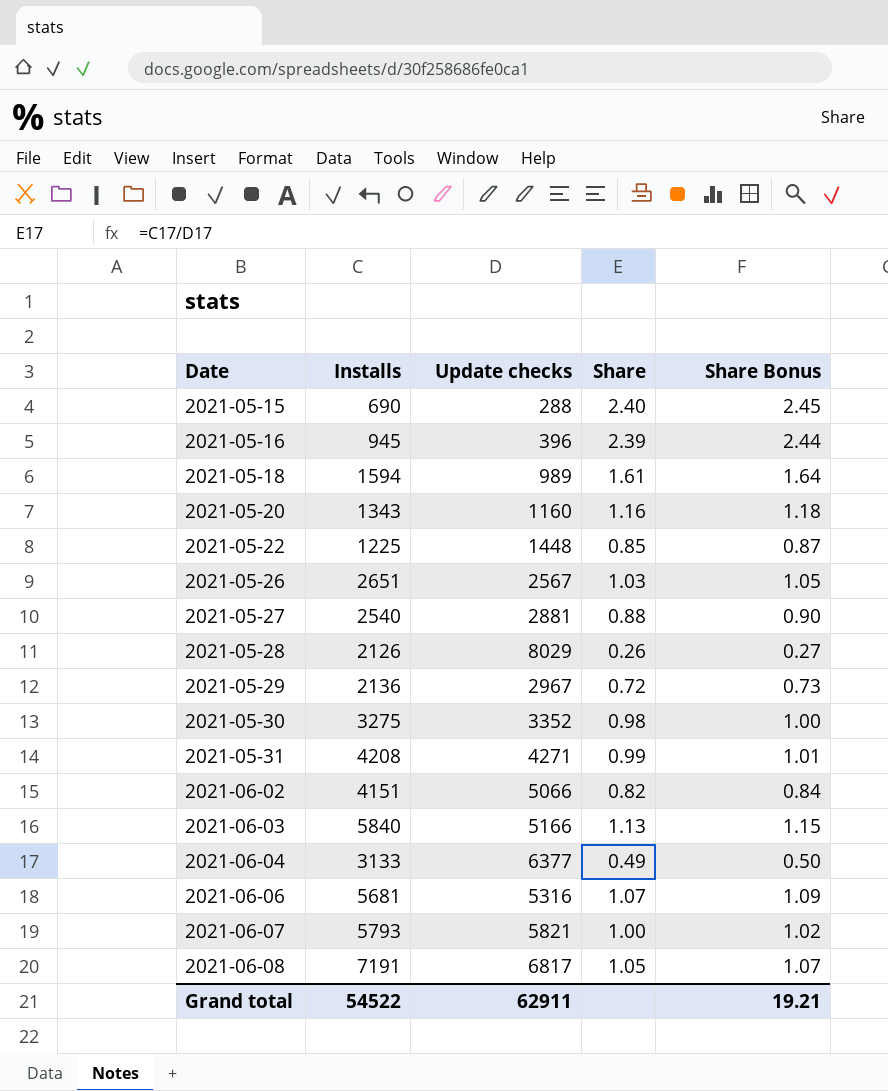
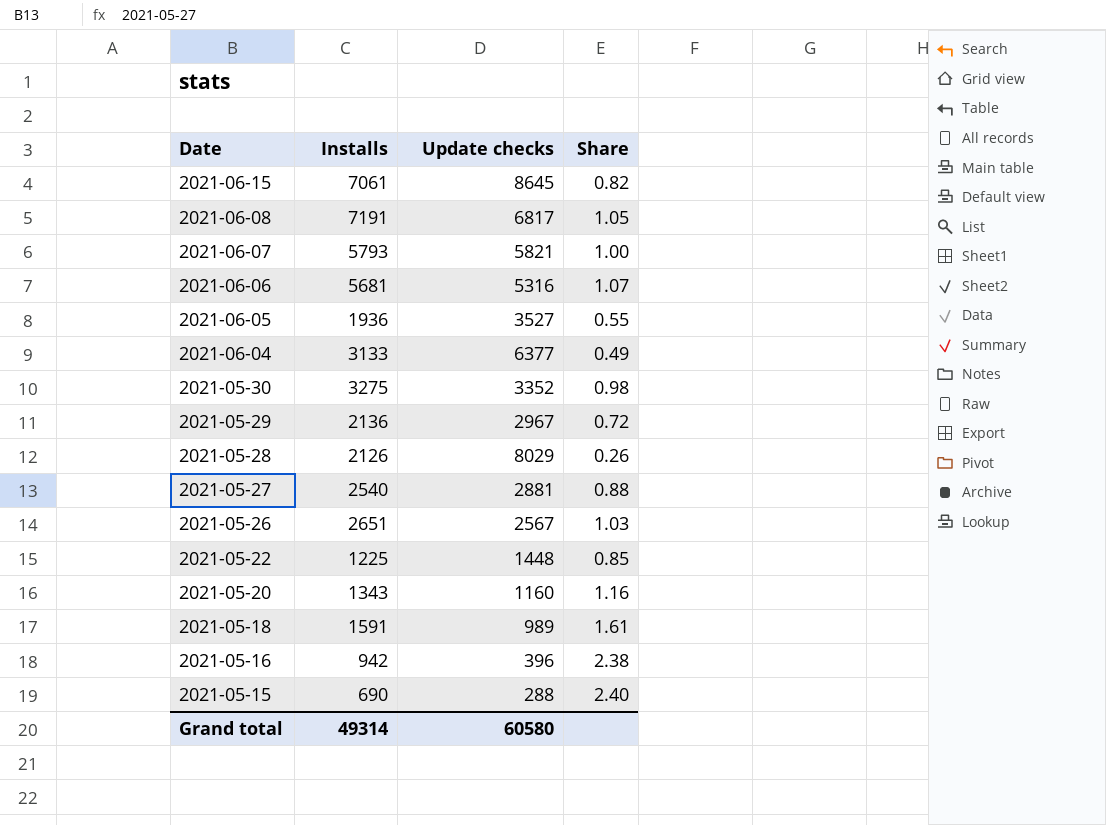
row order: Date ascending -> Date descending
column Share Bonus | formula: [Share] * 1.02 -> none
row 2021-05-31: 4208 | 4271 | 0.99 | 1.01 -> none
row 2021-06-02: 4151 | 5066 | 0.82 | 0.84 -> none
row 2021-06-03: 5840 | 5166 | 1.13 | 1.15 -> none
row 2021-06-15: none -> 7061 | 8645 | 0.82
row 2021-06-05: none -> 1936 | 3527 | 0.55
2021-05-18 | Installs: 1594 -> 1591
2021-05-16 | Installs: 945 -> 942
2021-05-16 | Share: 2.39 -> 2.38
Grand total | Installs: 54522 -> 49314
Grand total | Update checks: 62911 -> 60580

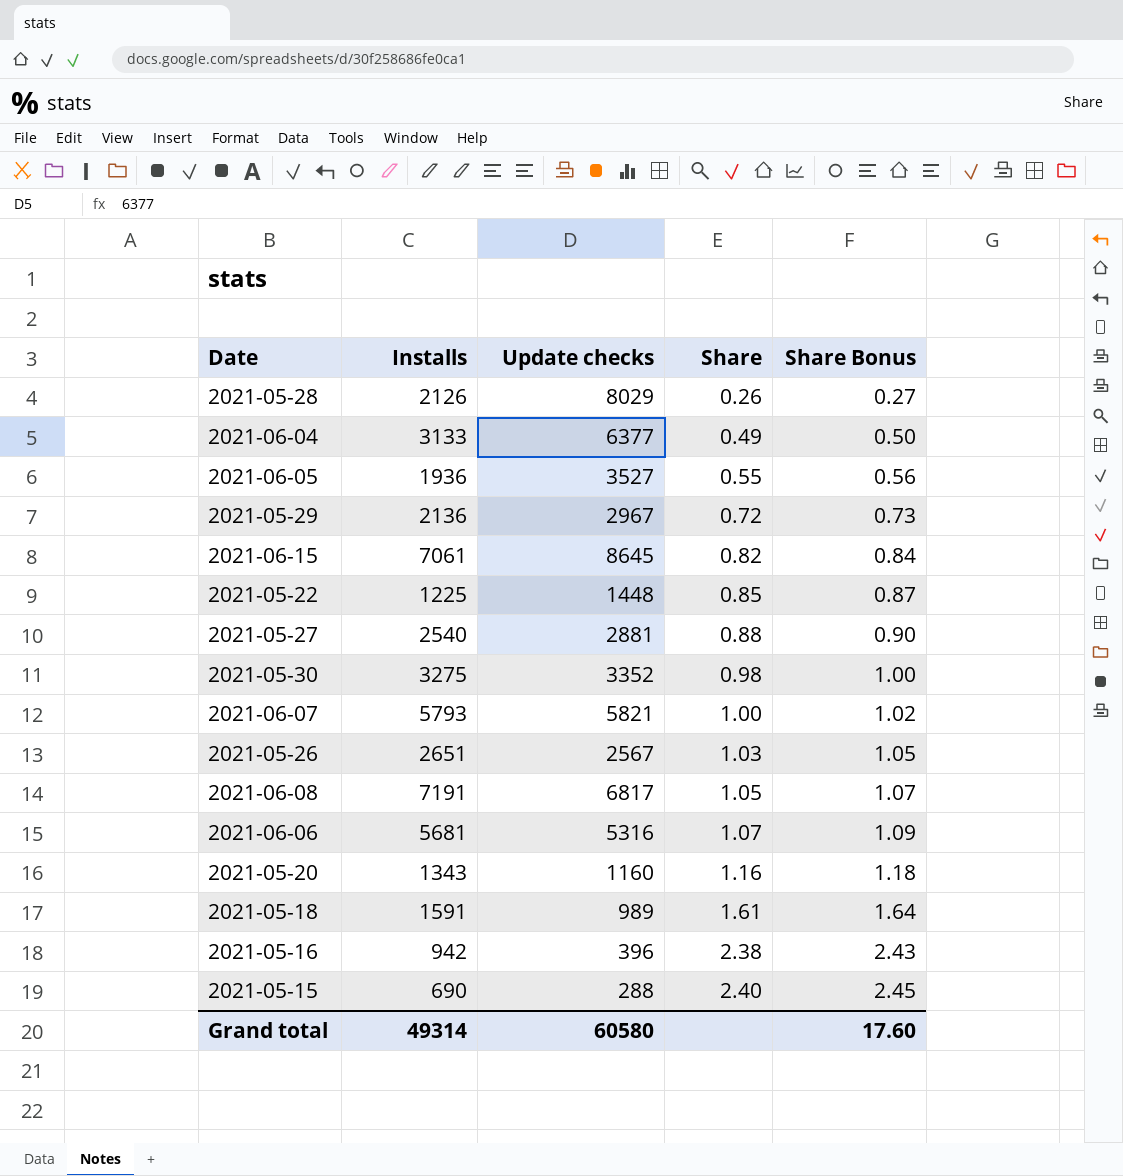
row order: Date descending -> Share ascending
column Share Bonus | formula: none -> [Share] * 1.02

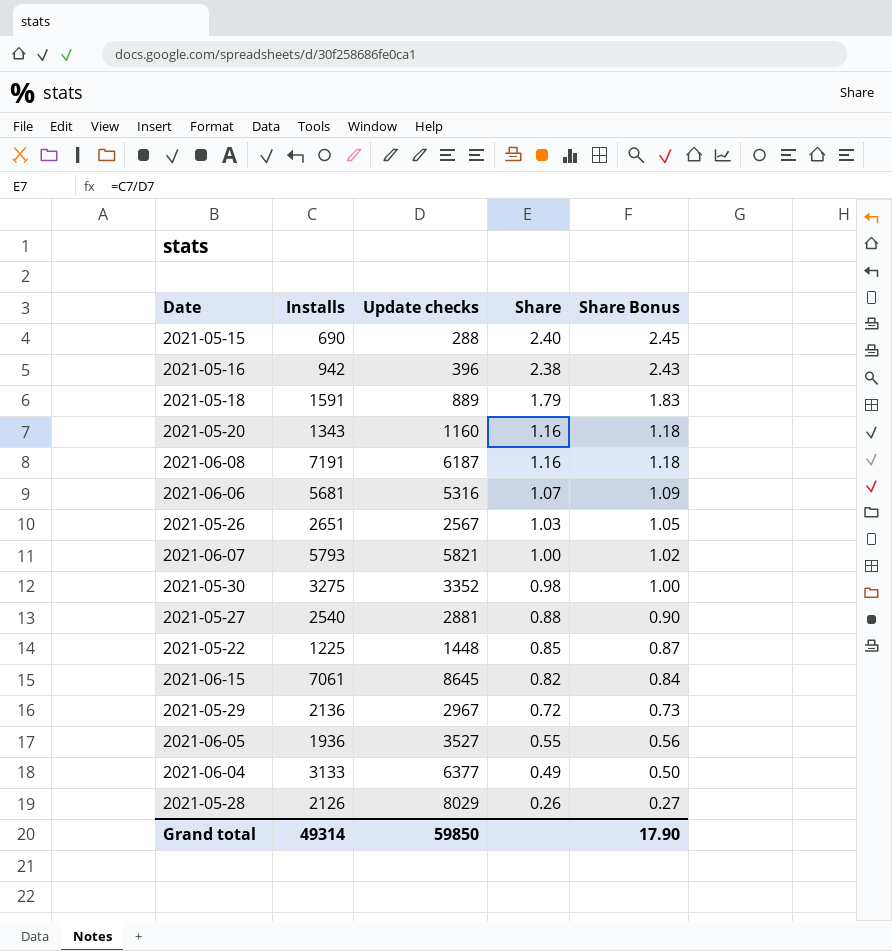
row order: Share ascending -> Share descending
2021-05-18 | Update checks: 989 -> 889
2021-05-18 | Share: 1.61 -> 1.79
2021-05-18 | Share Bonus: 1.64 -> 1.83
2021-06-08 | Update checks: 6817 -> 6187
2021-06-08 | Share: 1.05 -> 1.16
2021-06-08 | Share Bonus: 1.07 -> 1.18
Grand total | Update checks: 60580 -> 59850
Grand total | Share Bonus: 17.60 -> 17.90

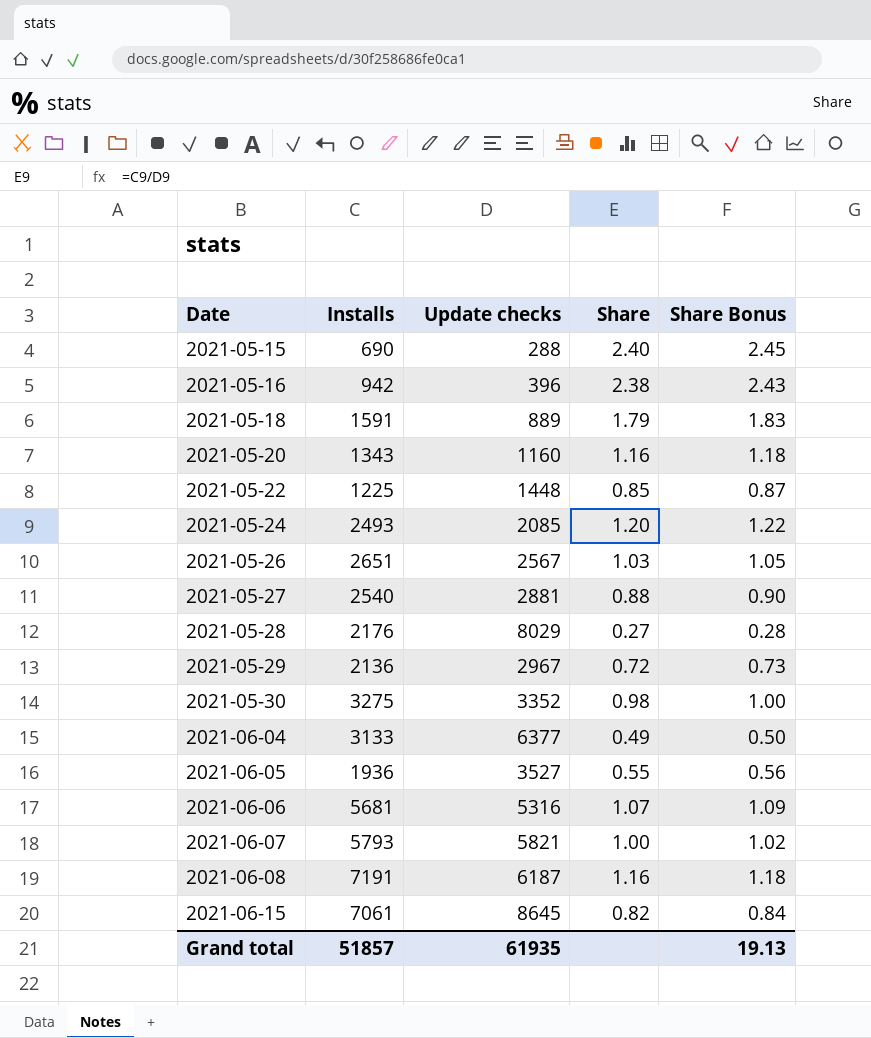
row order: Share descending -> Date ascending
row 2021-05-24: none -> 2493 | 2085 | 1.20 | 1.22
2021-05-28 | Installs: 2126 -> 2176
2021-05-28 | Share: 0.26 -> 0.27
2021-05-28 | Share Bonus: 0.27 -> 0.28
Grand total | Installs: 49314 -> 51857
Grand total | Update checks: 59850 -> 61935
Grand total | Share Bonus: 17.90 -> 19.13

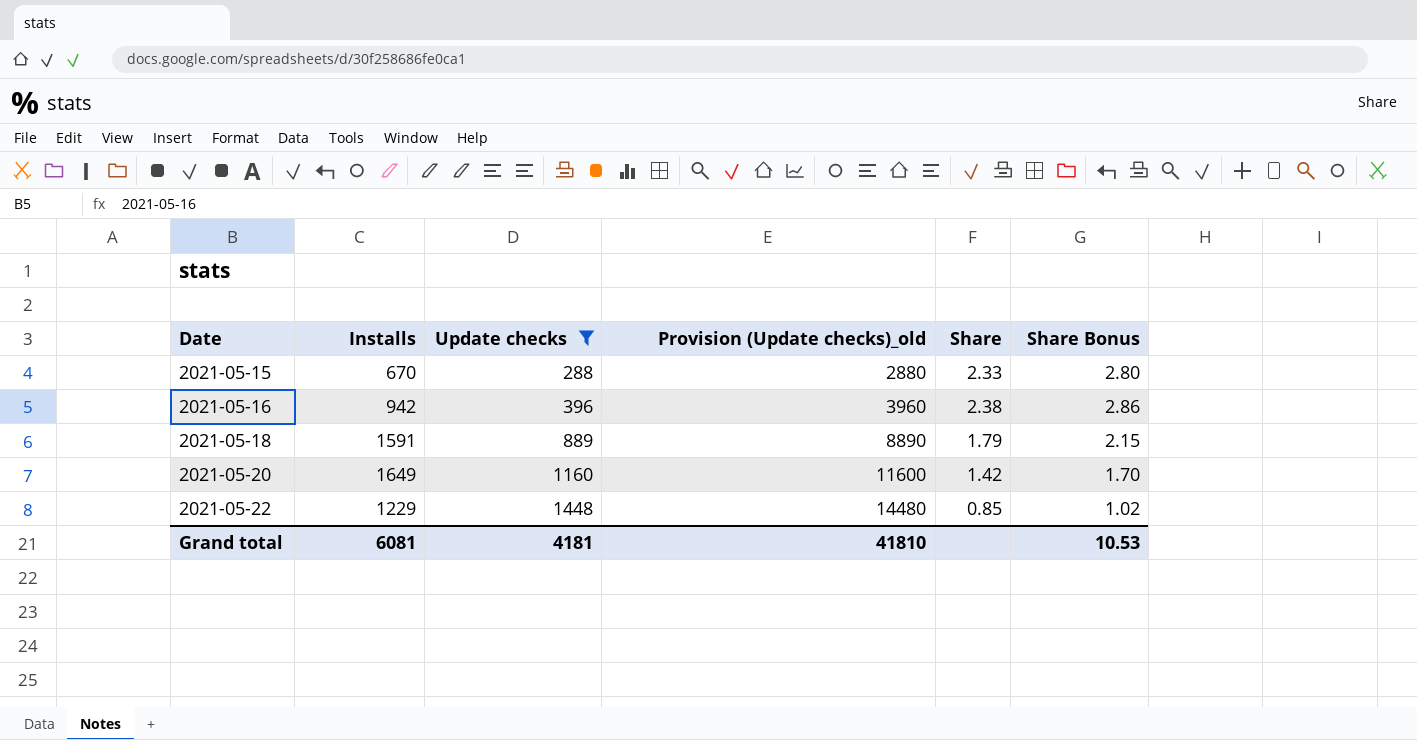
filter: none -> Update checks <= 1448
column Provision (Update checks)_old | formula: none -> [Update checks] * 10
column Share Bonus | formula: [Share] * 1.02 -> [Share] * 1.2
2021-05-15 | Installs: 690 -> 670
2021-05-15 | Share: 2.40 -> 2.33
2021-05-20 | Installs: 1343 -> 1649
2021-05-20 | Share: 1.16 -> 1.42
2021-05-22 | Installs: 1225 -> 1229
Grand total | Installs: 51857 -> 6081
Grand total | Update checks: 61935 -> 4181
Grand total | Share Bonus: 19.13 -> 10.53

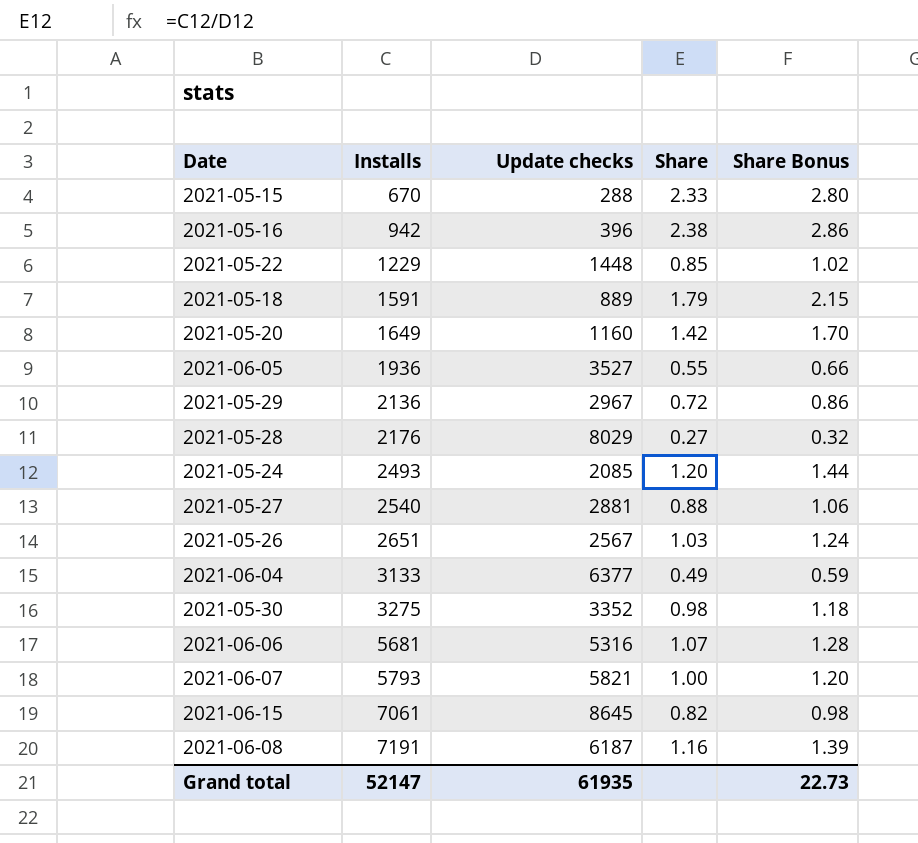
filter: Update checks <= 1448 -> none
row order: Date ascending -> Installs ascending
column Provision (Update checks)_old | formula: [Update checks] * 10 -> none
Grand total | Installs: 6081 -> 52147
Grand total | Update checks: 4181 -> 61935
Grand total | Share Bonus: 10.53 -> 22.73

